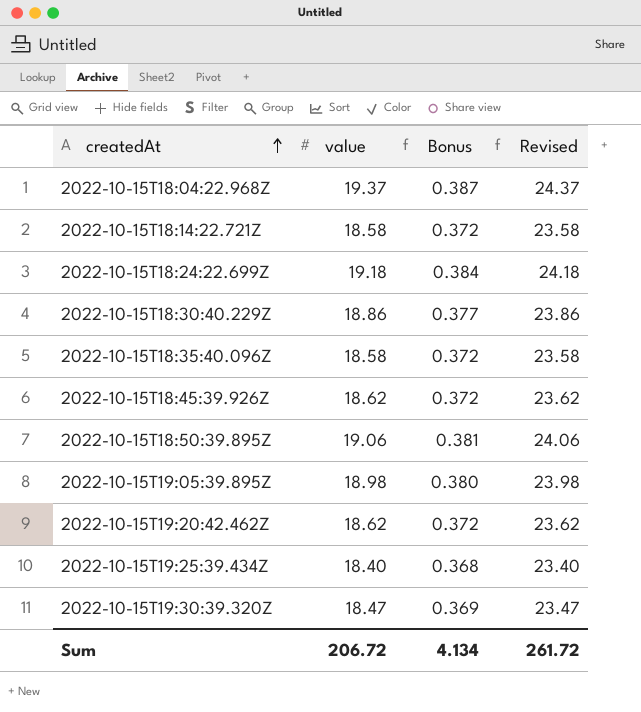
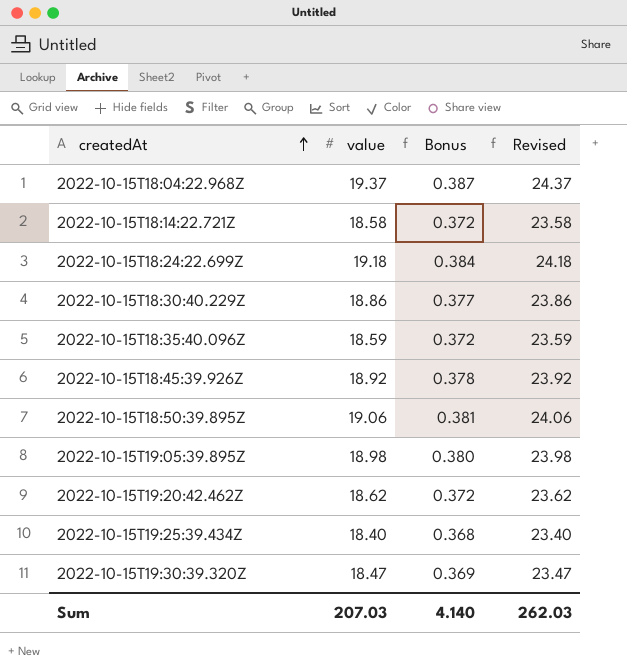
2022-10-15T18:35:40.096Z | value: 18.58 -> 18.59
2022-10-15T18:35:40.096Z | Revised: 23.58 -> 23.59
2022-10-15T18:45:39.926Z | value: 18.62 -> 18.92
2022-10-15T18:45:39.926Z | Bonus: 0.372 -> 0.378
2022-10-15T18:45:39.926Z | Revised: 23.62 -> 23.92
Sum | value: 206.72 -> 207.03
Sum | Bonus: 4.134 -> 4.140
Sum | Revised: 261.72 -> 262.03

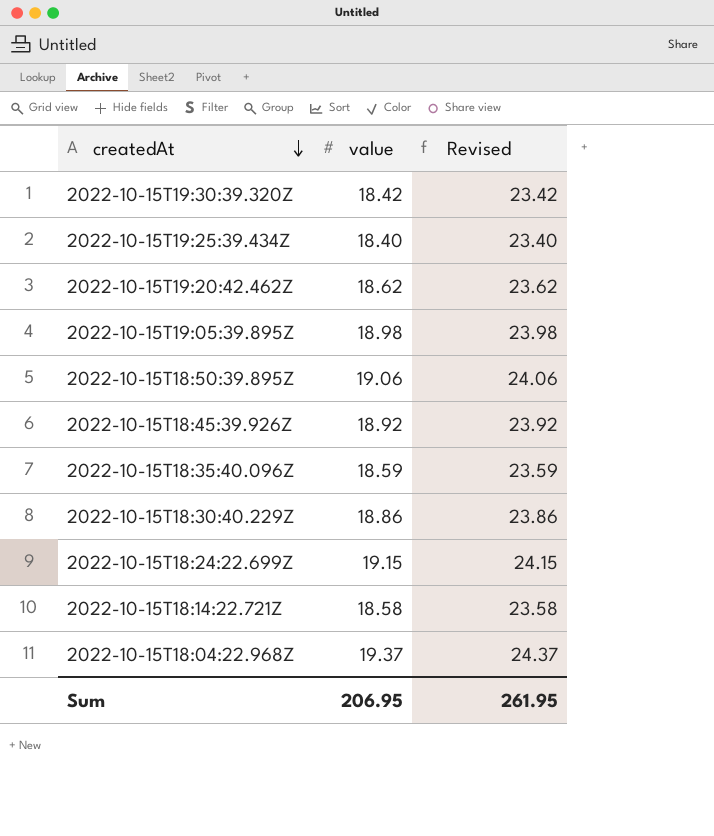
row order: createdAt ascending -> createdAt descending
column Bonus | formula: [value] * 0.02 -> none
2022-10-15T19:30:39.320Z | value: 18.47 -> 18.42
2022-10-15T19:30:39.320Z | Revised: 23.47 -> 23.42
2022-10-15T18:24:22.699Z | value: 19.18 -> 19.15
2022-10-15T18:24:22.699Z | Revised: 24.18 -> 24.15
Sum | value: 207.03 -> 206.95
Sum | Revised: 262.03 -> 261.95

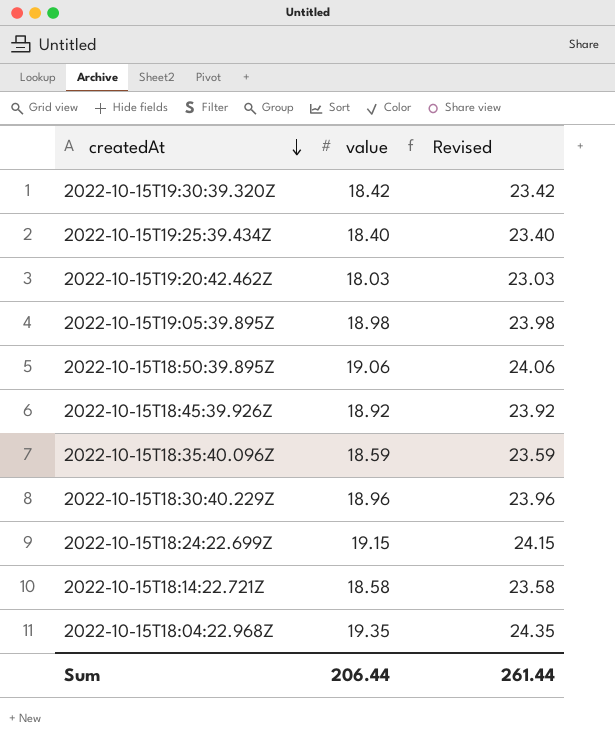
2022-10-15T19:20:42.462Z | value: 18.62 -> 18.03
2022-10-15T19:20:42.462Z | Revised: 23.62 -> 23.03
2022-10-15T18:30:40.229Z | value: 18.86 -> 18.96
2022-10-15T18:30:40.229Z | Revised: 23.86 -> 23.96
2022-10-15T18:04:22.968Z | value: 19.37 -> 19.35
2022-10-15T18:04:22.968Z | Revised: 24.37 -> 24.35
Sum | value: 206.95 -> 206.44
Sum | Revised: 261.95 -> 261.44

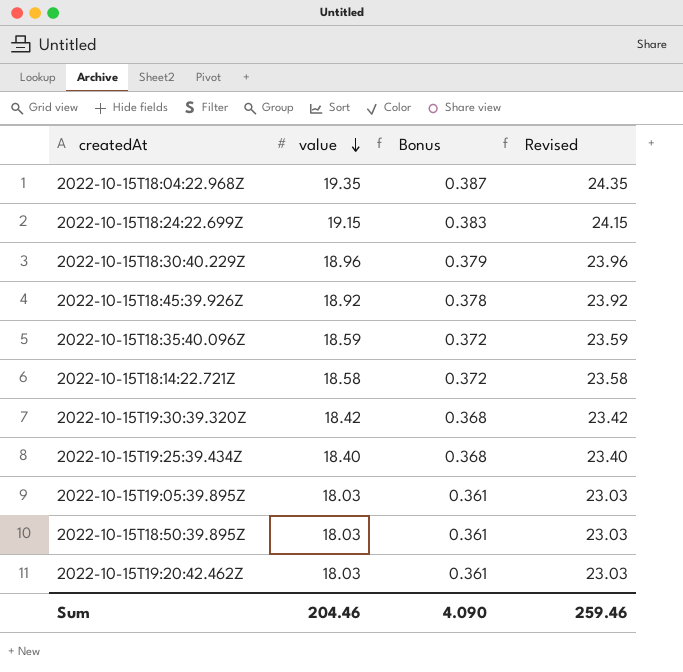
row order: createdAt descending -> value descending
column Bonus | formula: none -> [value] * 0.02
2022-10-15T19:05:39.895Z | value: 18.98 -> 18.03
2022-10-15T19:05:39.895Z | Revised: 23.98 -> 23.03
2022-10-15T18:50:39.895Z | value: 19.06 -> 18.03
2022-10-15T18:50:39.895Z | Revised: 24.06 -> 23.03
Sum | value: 206.44 -> 204.46
Sum | Revised: 261.44 -> 259.46

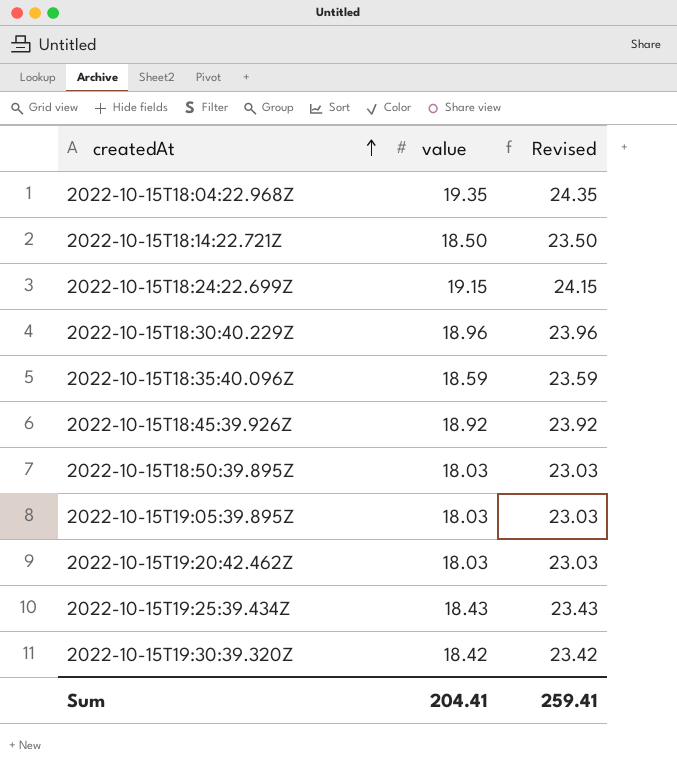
row order: value descending -> createdAt ascending
column Bonus | formula: [value] * 0.02 -> none
2022-10-15T18:14:22.721Z | value: 18.58 -> 18.50
2022-10-15T18:14:22.721Z | Revised: 23.58 -> 23.50
2022-10-15T19:25:39.434Z | value: 18.40 -> 18.43
2022-10-15T19:25:39.434Z | Revised: 23.40 -> 23.43
Sum | value: 204.46 -> 204.41
Sum | Revised: 259.46 -> 259.41

